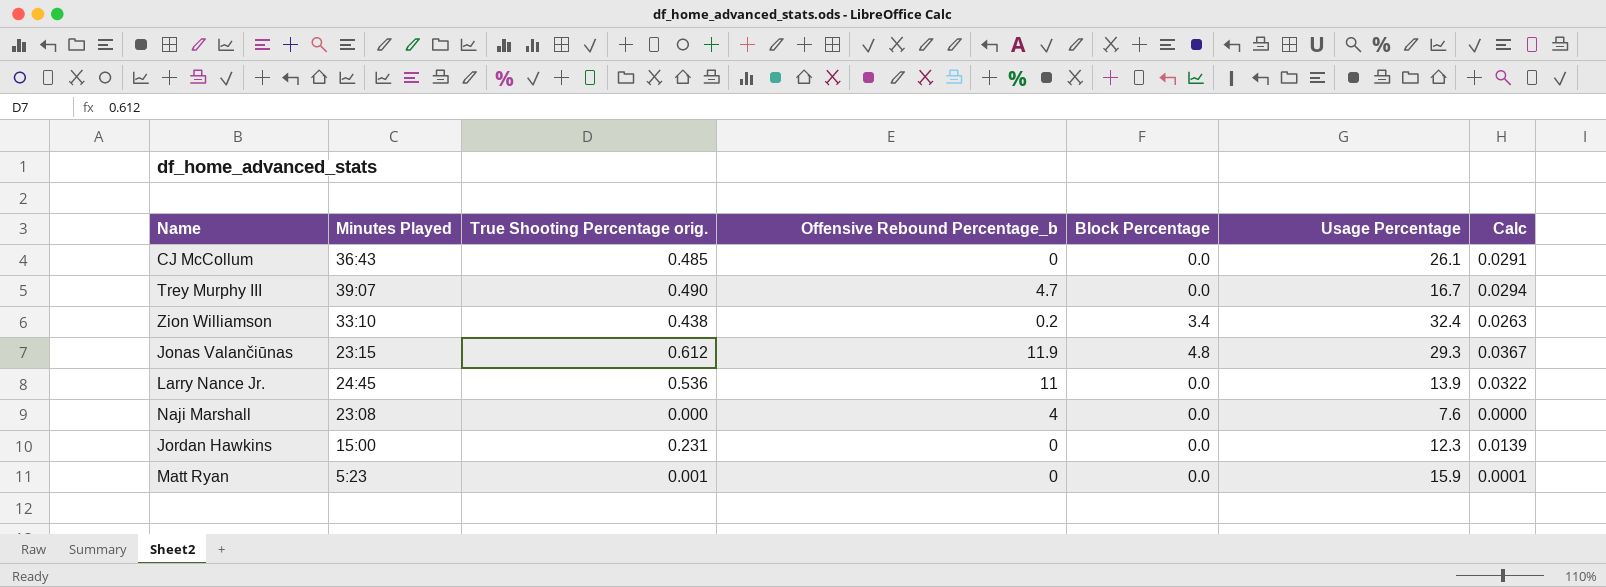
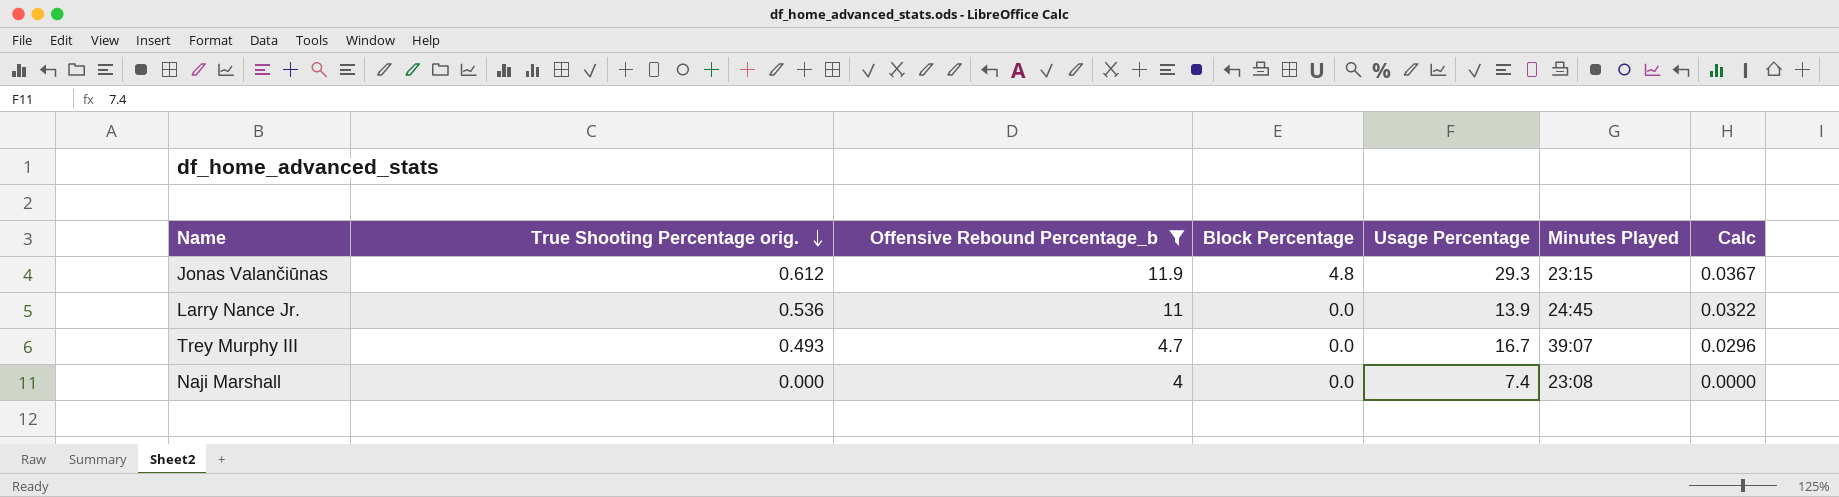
filter: none -> Offensive Rebound Percentage_b >= 4
row order: none -> True Shooting Percentage orig. descending
column Minutes Played | position: 2 -> 6
Trey Murphy III | True Shooting Percentage orig.: 0.490 -> 0.493
Trey Murphy III | Calc: 0.0294 -> 0.0296
Naji Marshall | Usage Percentage: 7.6 -> 7.4

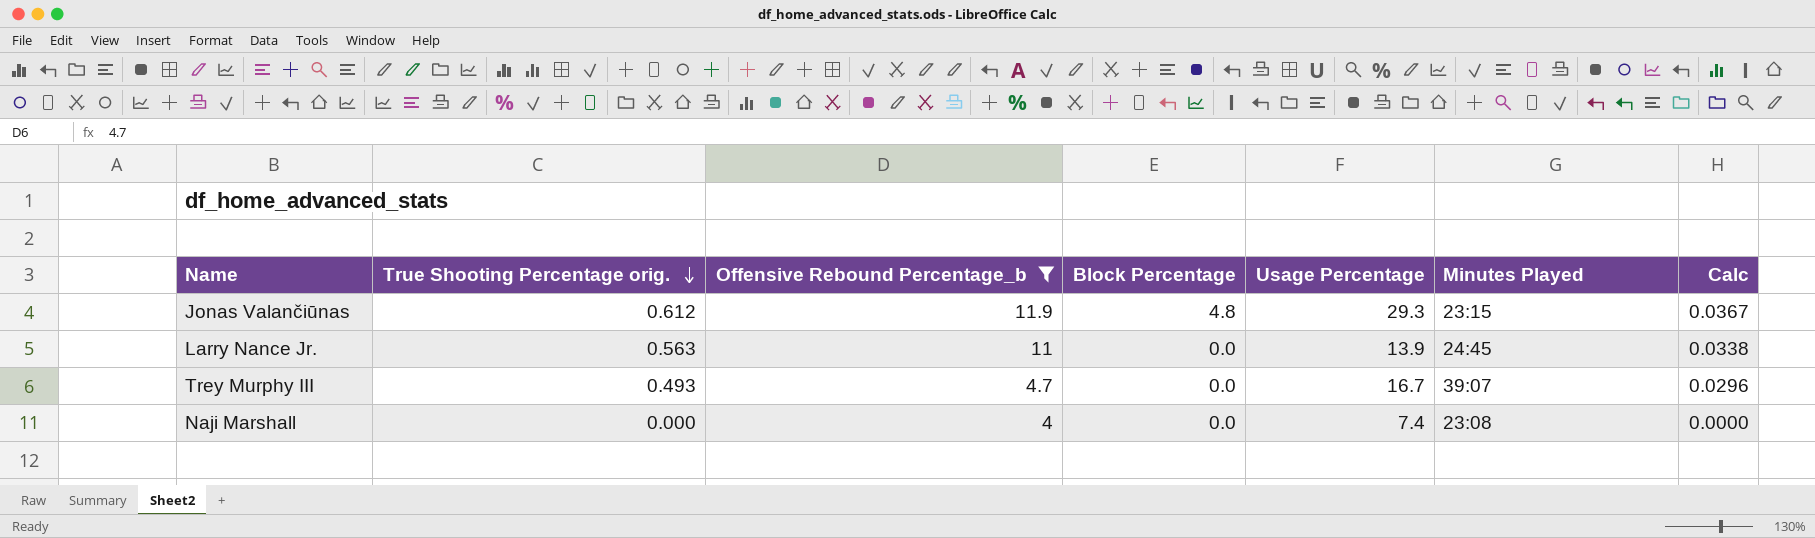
Larry Nance Jr. | True Shooting Percentage orig.: 0.536 -> 0.563
Larry Nance Jr. | Calc: 0.0322 -> 0.0338

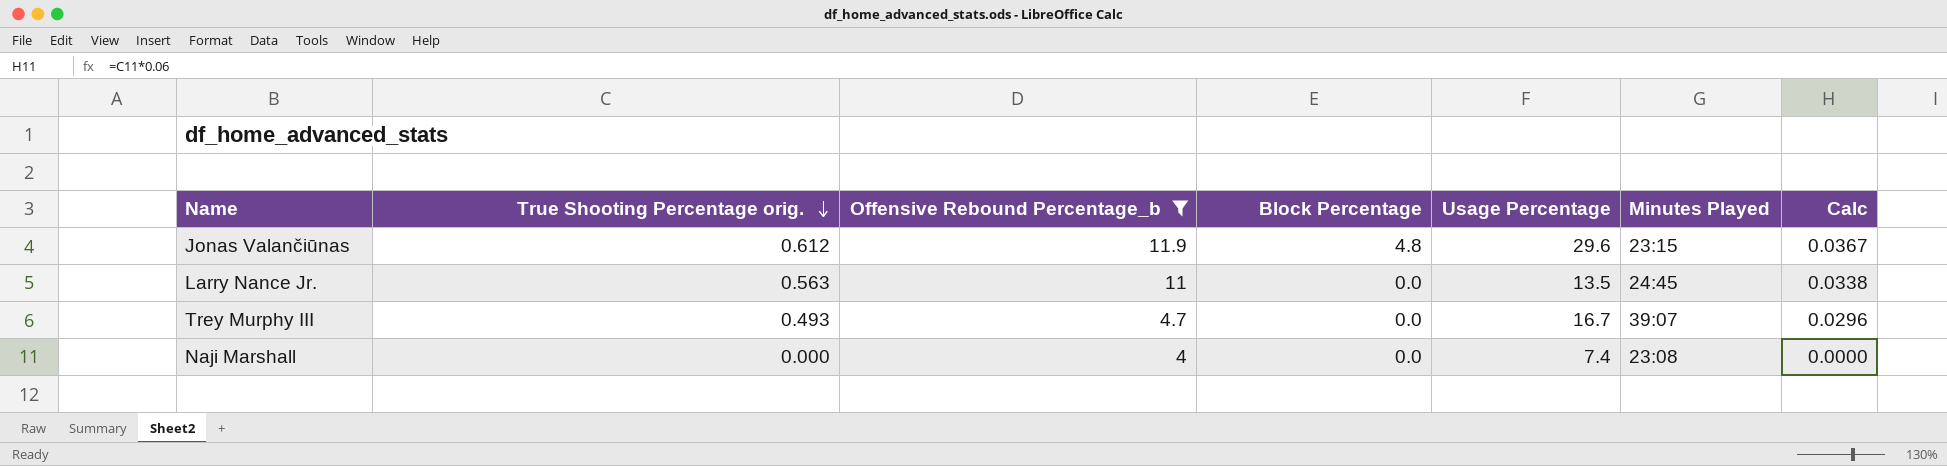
Jonas Valančiūnas | Usage Percentage: 29.3 -> 29.6
Larry Nance Jr. | Usage Percentage: 13.9 -> 13.5

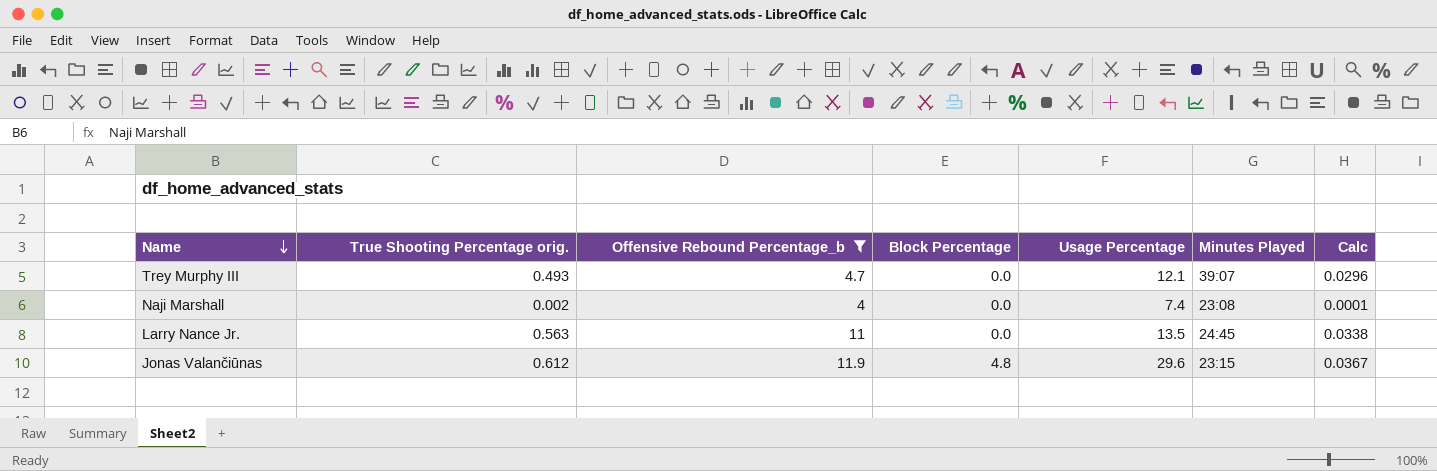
row order: True Shooting Percentage orig. descending -> Name descending
Trey Murphy III | Usage Percentage: 16.7 -> 12.1
Naji Marshall | True Shooting Percentage orig.: 0.000 -> 0.002
Naji Marshall | Calc: 0.0000 -> 0.0001

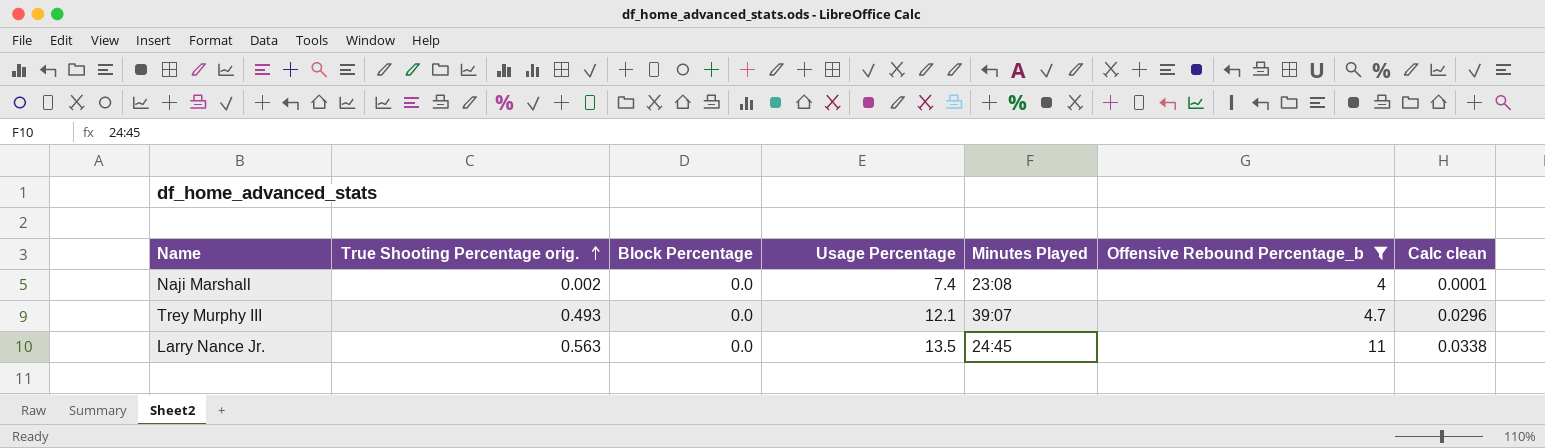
row order: Name descending -> True Shooting Percentage orig. ascending
column Offensive Rebound Percentage_b | position: 3 -> 6
column name: Calc -> Calc clean
row Jonas Valančiūnas: 0.612 | 11.9 | 4.8 | 29.6 | 23:15 | 0.0367 -> none

